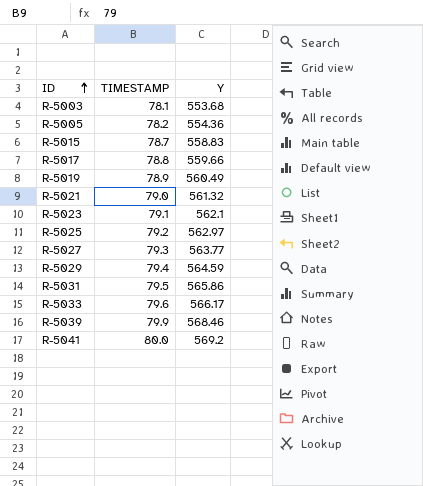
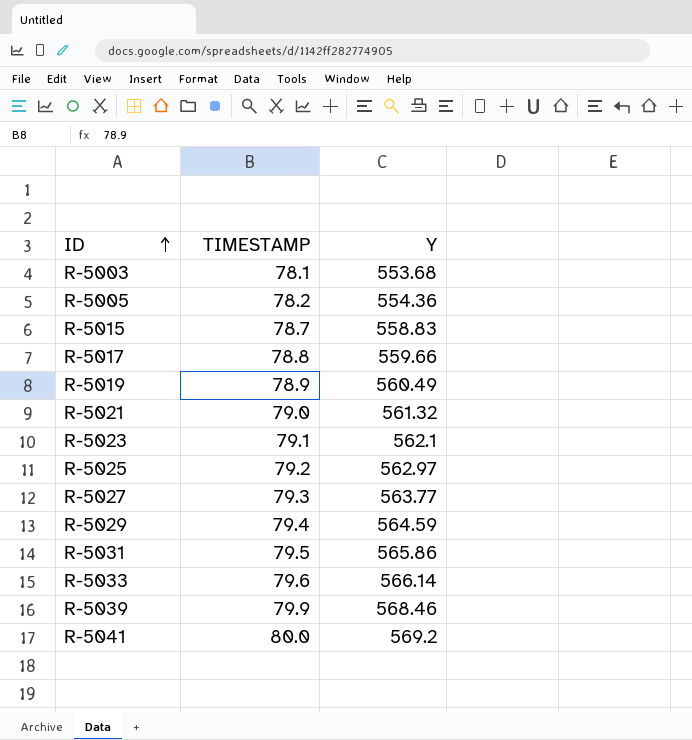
R-5033 | Y: 566.17 -> 566.14

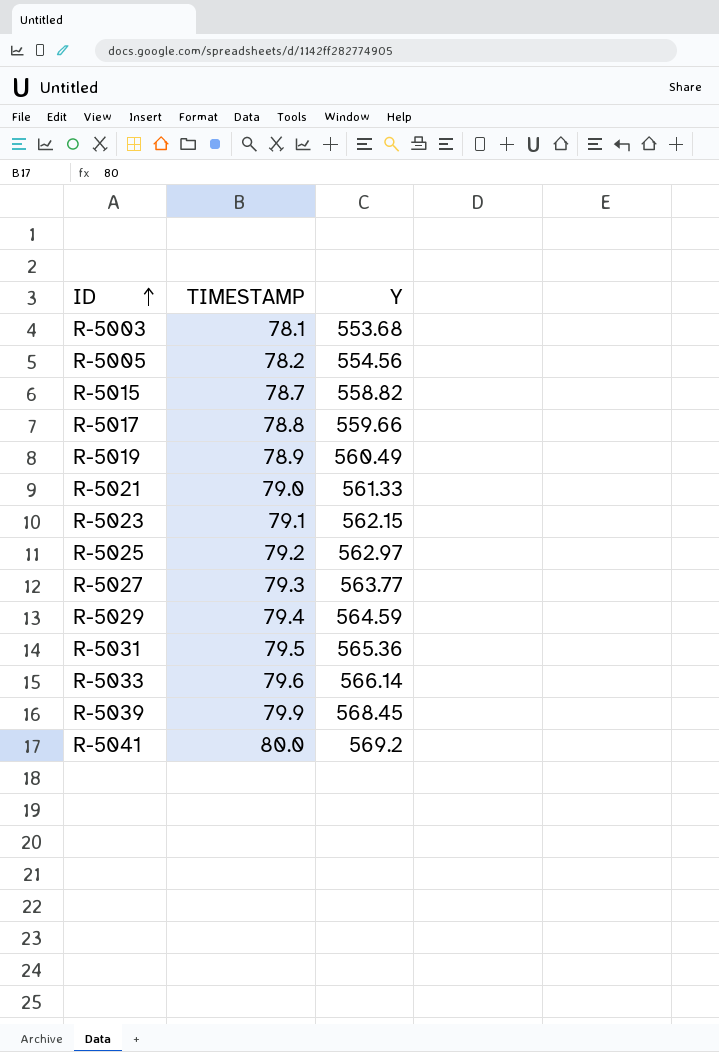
R-5005 | Y: 554.36 -> 554.56
R-5015 | Y: 558.83 -> 558.82
R-5021 | Y: 561.32 -> 561.33
R-5023 | Y: 562.1 -> 562.15
R-5031 | Y: 565.86 -> 565.36
R-5039 | Y: 568.46 -> 568.45

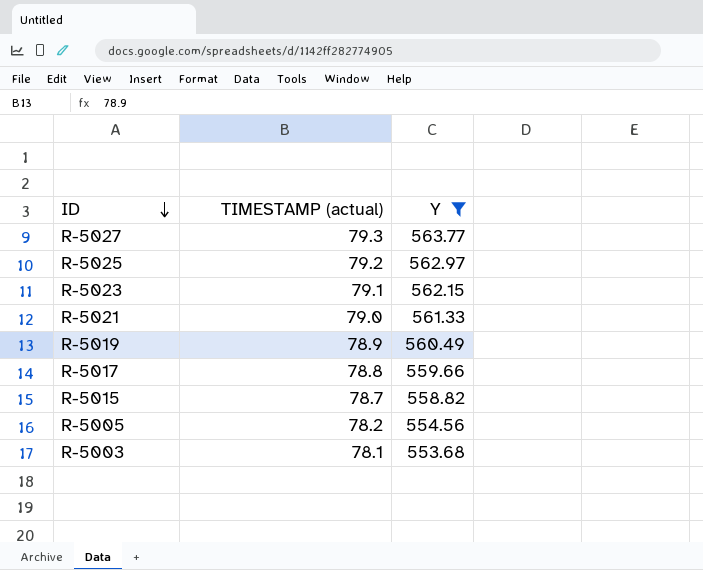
filter: none -> Y <= 563.77
row order: ID ascending -> ID descending
column name: TIMESTAMP -> TIMESTAMP (actual)

